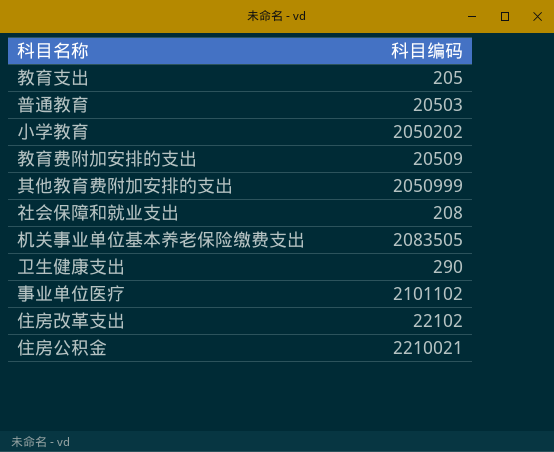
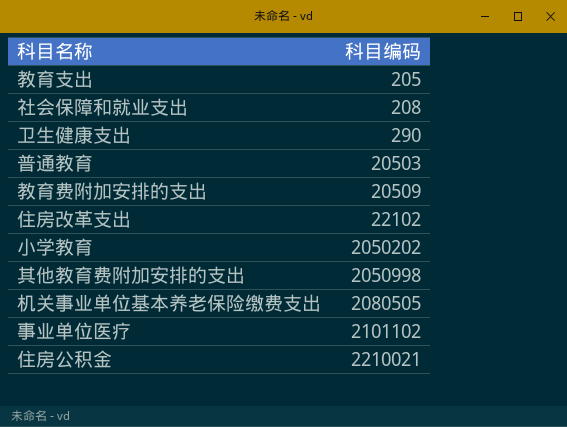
row order: none -> 科目编码 ascending
其他教育费附加安排的支出 | 科目编码: 2050999 -> 2050998
机关事业单位基本养老保险缴费支出 | 科目编码: 2083505 -> 2080505

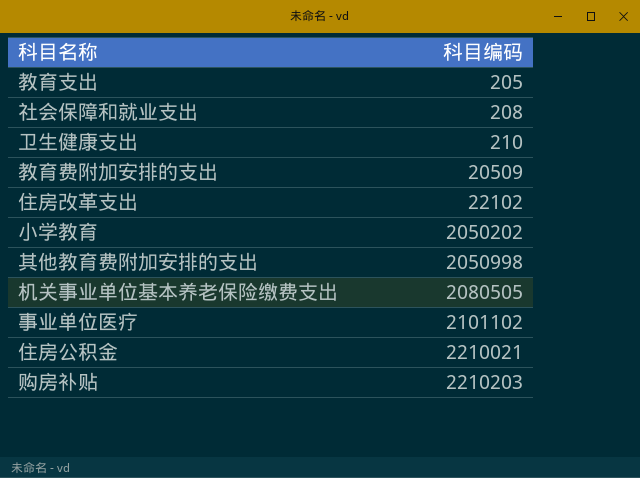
row 普通教育: 20503 -> none
卫生健康支出 | 科目编码: 290 -> 210
row 购房补贴: none -> 2210203

